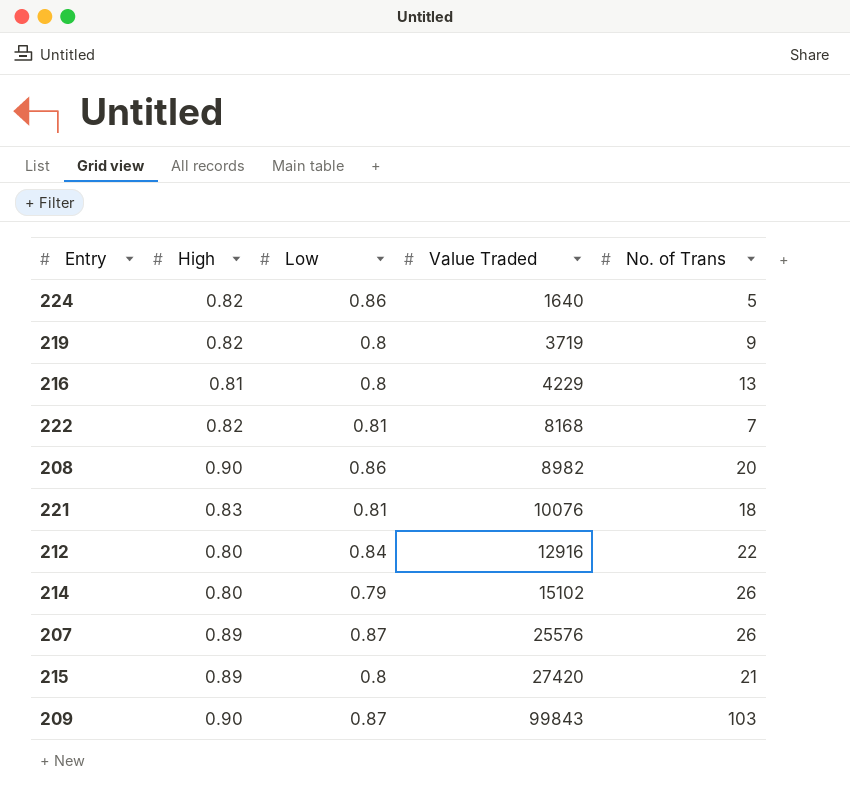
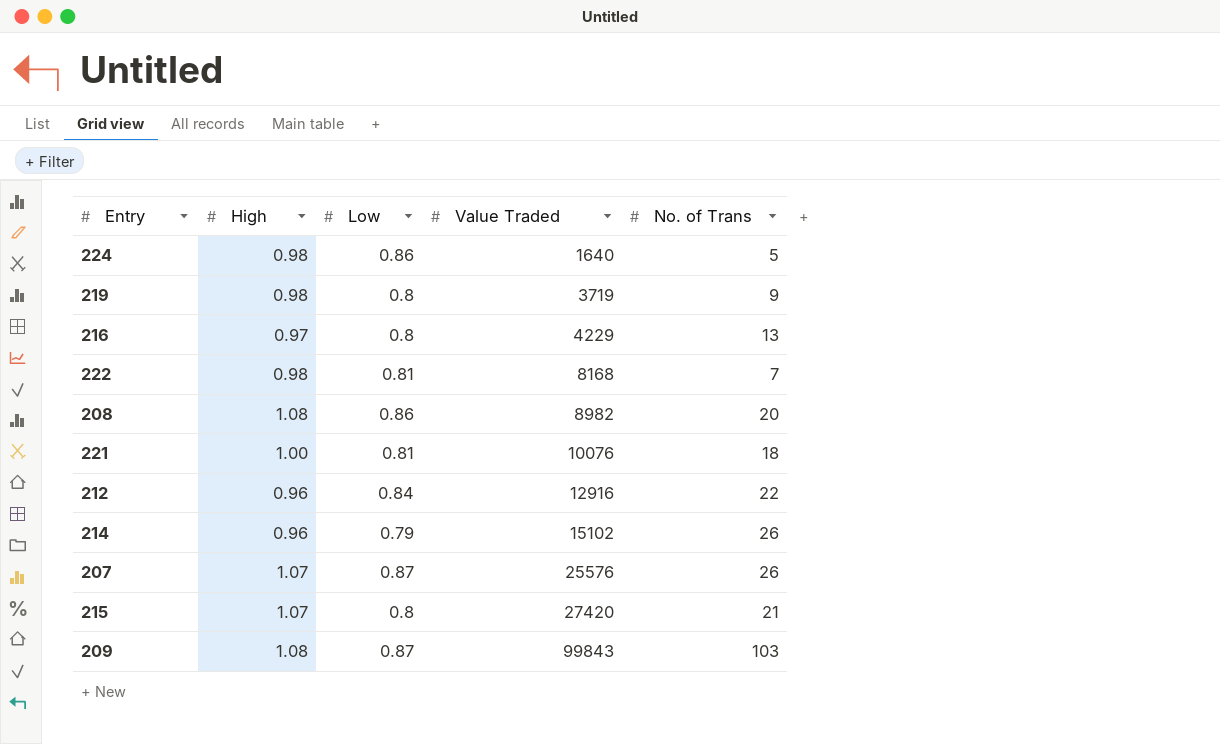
224 | High: 0.82 -> 0.98
219 | High: 0.82 -> 0.98
216 | High: 0.81 -> 0.97
222 | High: 0.82 -> 0.98
208 | High: 0.90 -> 1.08
221 | High: 0.83 -> 1.00
212 | High: 0.80 -> 0.96
214 | High: 0.80 -> 0.96
207 | High: 0.89 -> 1.07
215 | High: 0.89 -> 1.07
209 | High: 0.90 -> 1.08

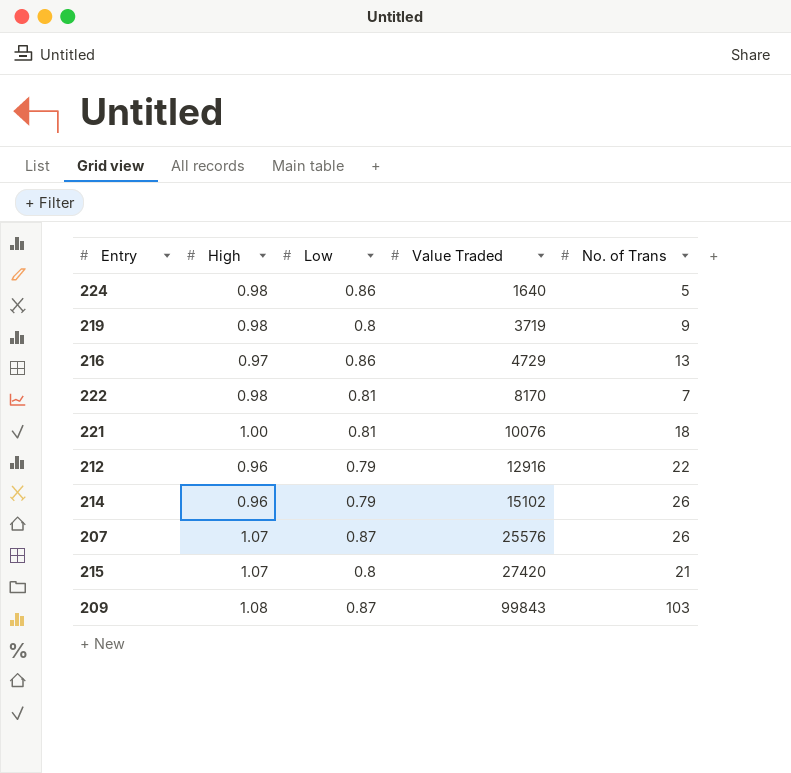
row 208: 1.08 | 0.86 | 8982 | 20 -> none
216 | Low: 0.8 -> 0.86
216 | Value Traded: 4229 -> 4729
222 | Value Traded: 8168 -> 8170
212 | Low: 0.84 -> 0.79

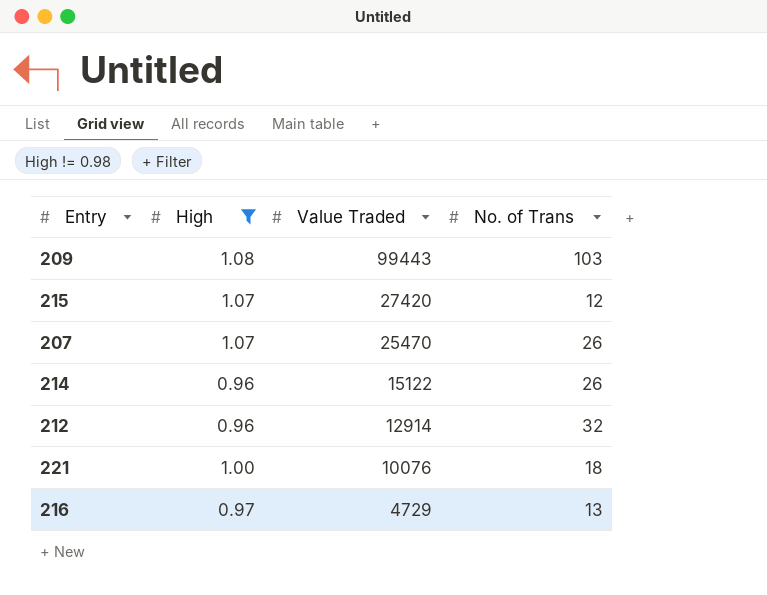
filter: none -> High != 0.98
row order: Value Traded ascending -> Value Traded descending
column Low | position: 3 -> none
209 | Value Traded: 99843 -> 99443
215 | No. of Trans: 21 -> 12
207 | Value Traded: 25576 -> 25470
214 | Value Traded: 15102 -> 15122
212 | Value Traded: 12916 -> 12914
212 | No. of Trans: 22 -> 32

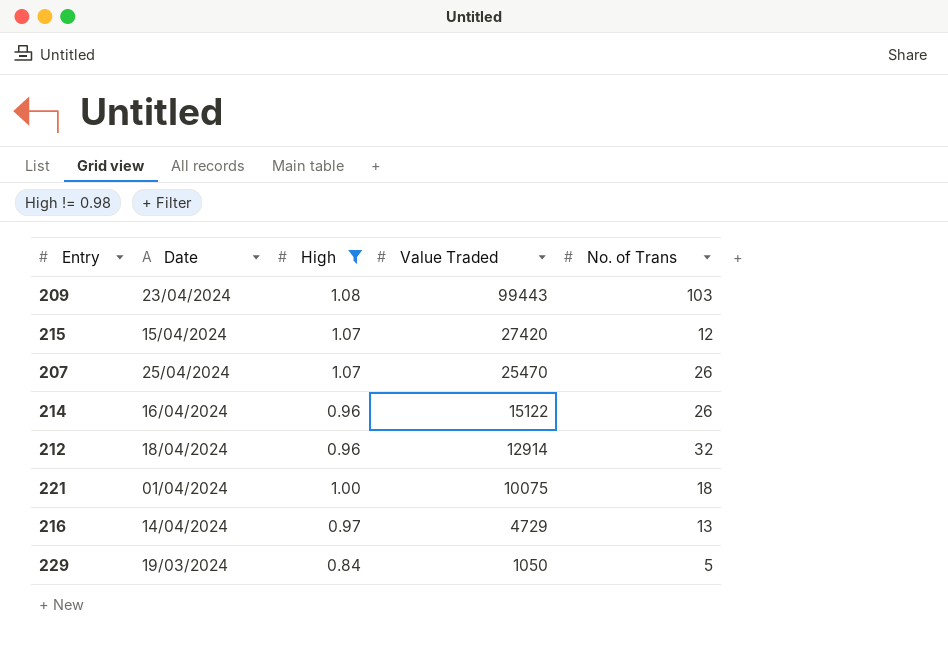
column Date | position: none -> 2
221 | Value Traded: 10076 -> 10075
row 229: none -> 19/03/2024 | 0.84 | 1050 | 5

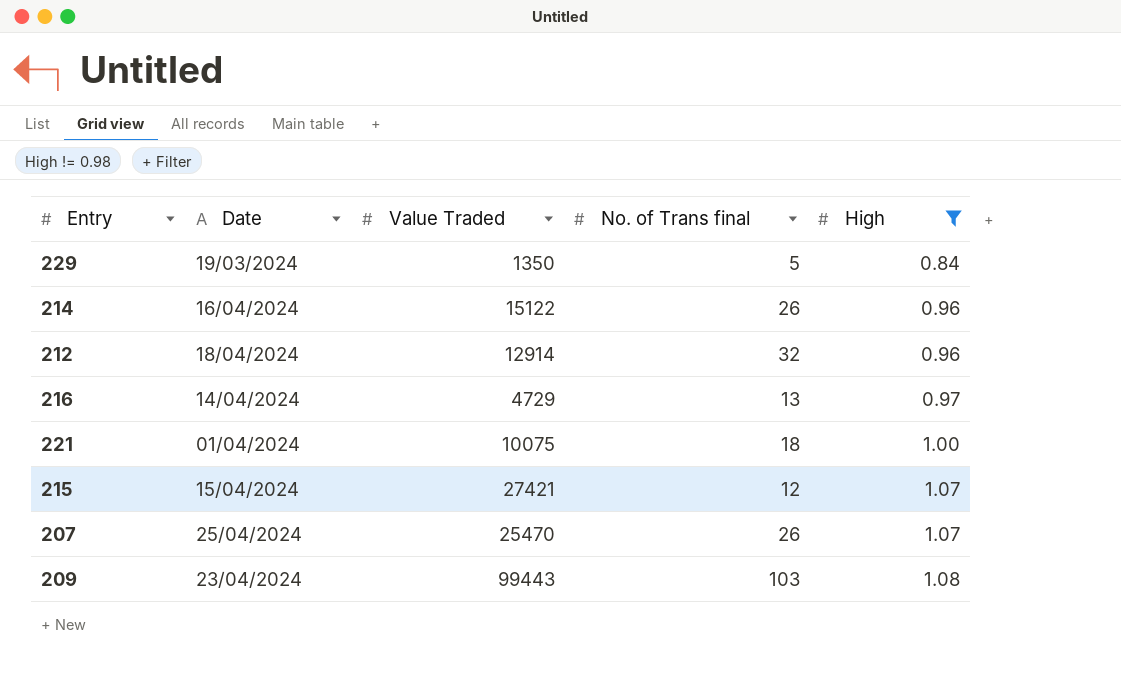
row order: Value Traded descending -> High ascending
column name: No. of Trans -> No. of Trans final
column High | position: 3 -> 5
229 | Value Traded: 1050 -> 1350
215 | Value Traded: 27420 -> 27421

